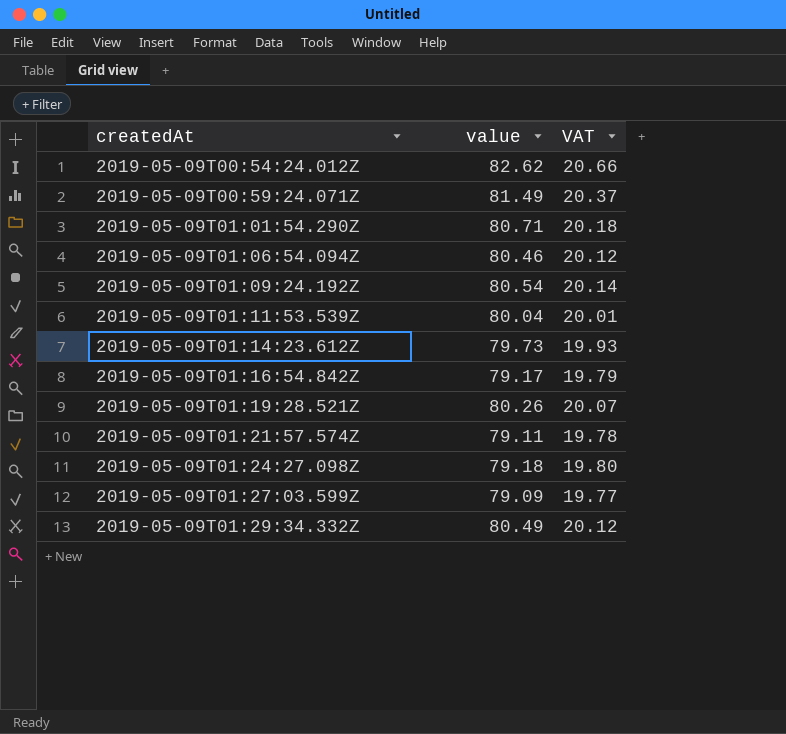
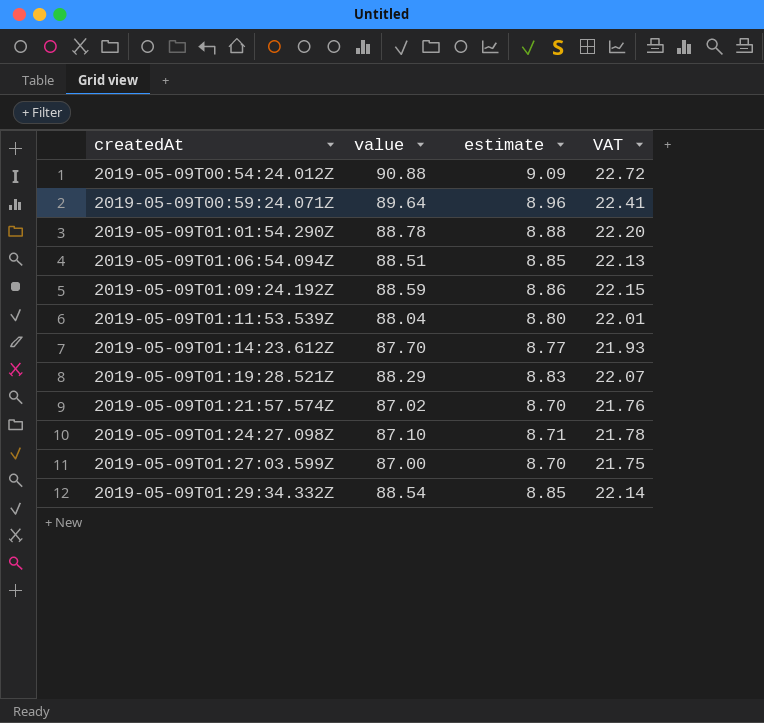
column estimate | formula: none -> [value] * 0.1
row 2019-05-09T01:16:54.842Z: 79.17 | 19.79 -> none
2019-05-09T00:54:24.012Z | value: 82.62 -> 90.88
2019-05-09T00:54:24.012Z | VAT: 20.66 -> 22.72
2019-05-09T00:59:24.071Z | value: 81.49 -> 89.64
2019-05-09T00:59:24.071Z | VAT: 20.37 -> 22.41
2019-05-09T01:01:54.290Z | value: 80.71 -> 88.78
2019-05-09T01:01:54.290Z | VAT: 20.18 -> 22.20
2019-05-09T01:06:54.094Z | value: 80.46 -> 88.51
2019-05-09T01:06:54.094Z | VAT: 20.12 -> 22.13
2019-05-09T01:09:24.192Z | value: 80.54 -> 88.59
2019-05-09T01:09:24.192Z | VAT: 20.14 -> 22.15
2019-05-09T01:11:53.539Z | value: 80.04 -> 88.04
2019-05-09T01:11:53.539Z | VAT: 20.01 -> 22.01
2019-05-09T01:14:23.612Z | value: 79.73 -> 87.70
2019-05-09T01:14:23.612Z | VAT: 19.93 -> 21.93
2019-05-09T01:19:28.521Z | value: 80.26 -> 88.29
2019-05-09T01:19:28.521Z | VAT: 20.07 -> 22.07
2019-05-09T01:21:57.574Z | value: 79.11 -> 87.02
2019-05-09T01:21:57.574Z | VAT: 19.78 -> 21.76
2019-05-09T01:24:27.098Z | value: 79.18 -> 87.10
2019-05-09T01:24:27.098Z | VAT: 19.80 -> 21.78
2019-05-09T01:27:03.599Z | value: 79.09 -> 87.00
2019-05-09T01:27:03.599Z | VAT: 19.77 -> 21.75
2019-05-09T01:29:34.332Z | value: 80.49 -> 88.54
2019-05-09T01:29:34.332Z | VAT: 20.12 -> 22.14

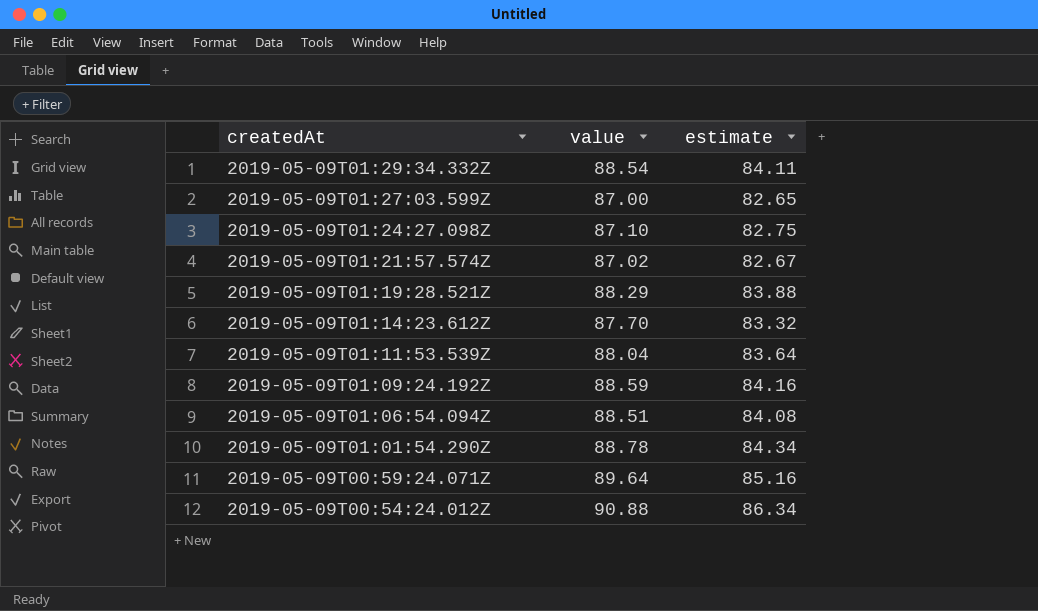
row order: createdAt ascending -> createdAt descending
column VAT | formula: [value] * 0.25 -> none
column estimate | formula: [value] * 0.1 -> [value] * 0.95

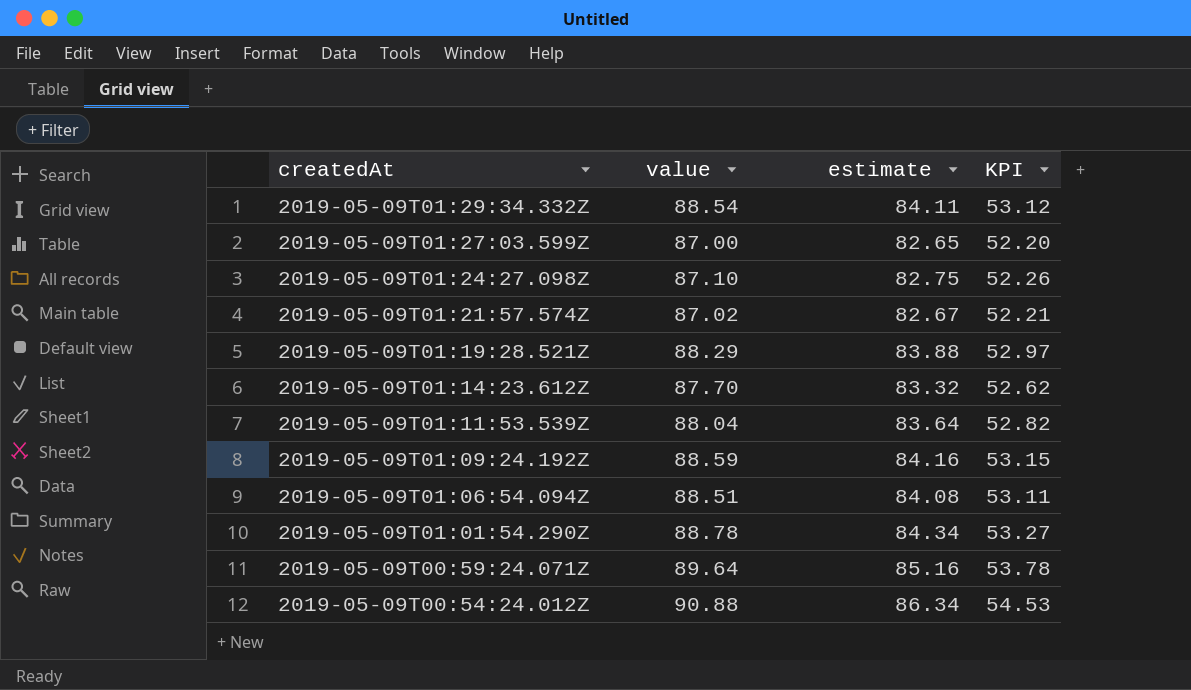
column KPI | formula: none -> [value] * 0.6

